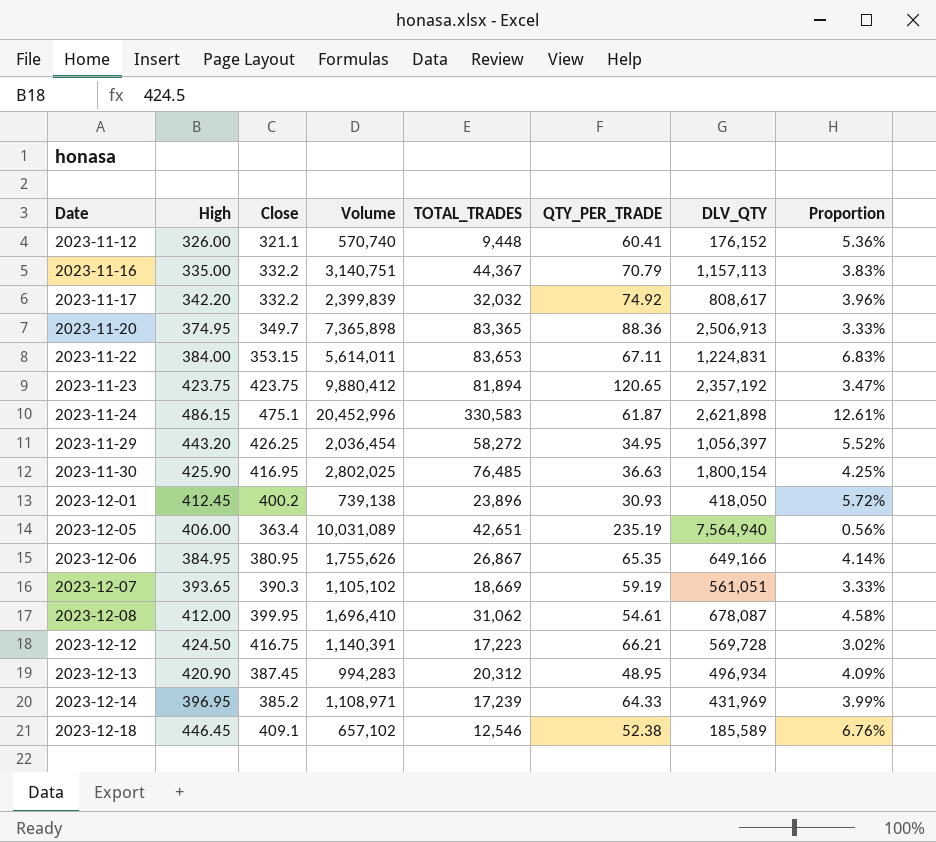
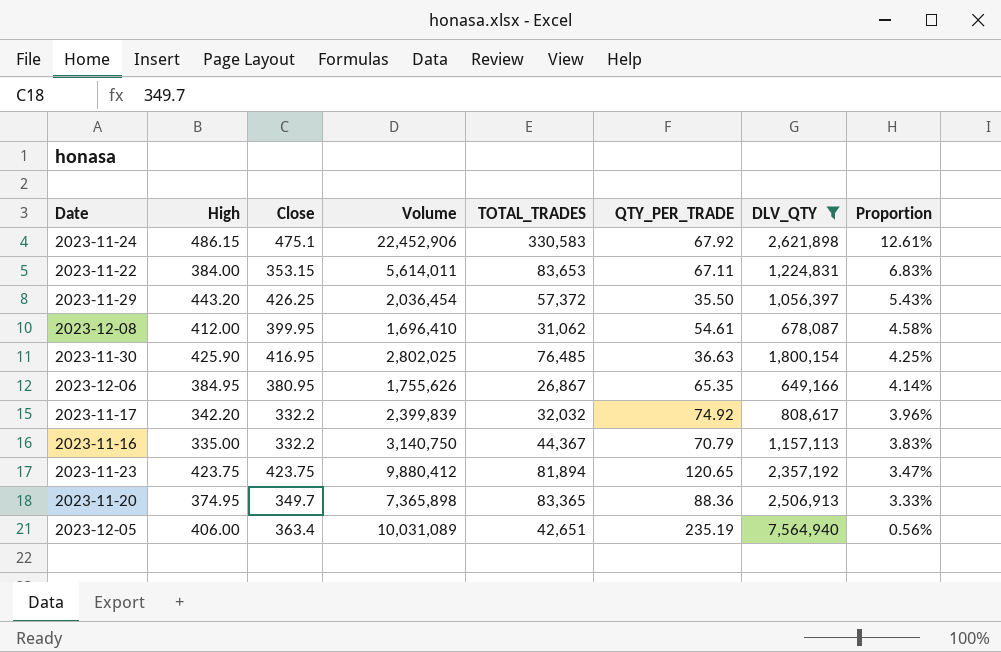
filter: none -> DLV_QTY >= 649,166
row order: Date ascending -> Proportion descending
2023-11-24 | Volume: 20,452,996 -> 22,452,906
2023-11-24 | QTY_PER_TRADE: 61.87 -> 67.92
2023-11-29 | TOTAL_TRADES: 58,272 -> 57,372
2023-11-29 | QTY_PER_TRADE: 34.95 -> 35.50
2023-11-29 | Proportion: 5.52% -> 5.43%
2023-11-16 | Volume: 3,140,751 -> 3,140,750

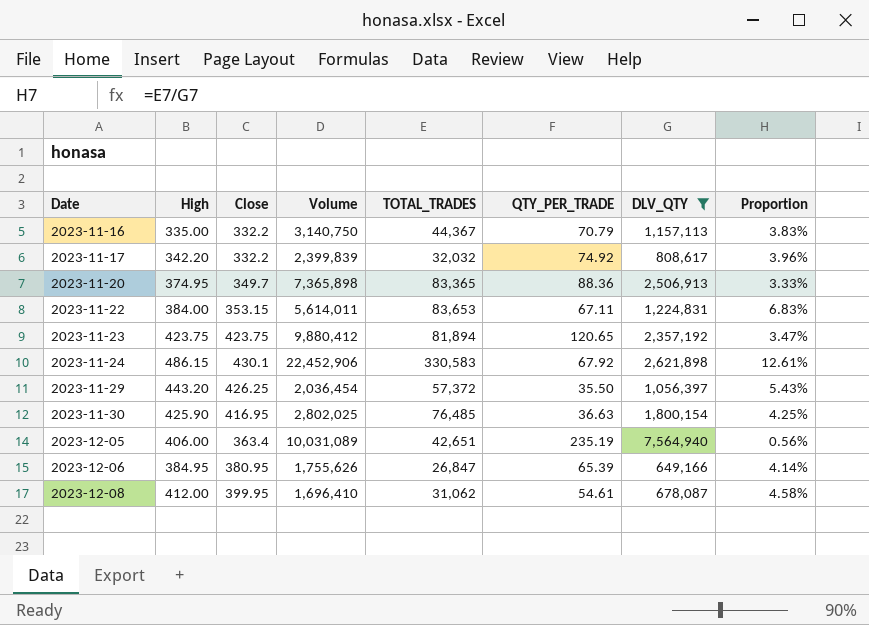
row order: Proportion descending -> Date ascending
2023-11-24 | Close: 475.1 -> 430.1
2023-12-06 | TOTAL_TRADES: 26,867 -> 26,847
2023-12-06 | QTY_PER_TRADE: 65.35 -> 65.39

